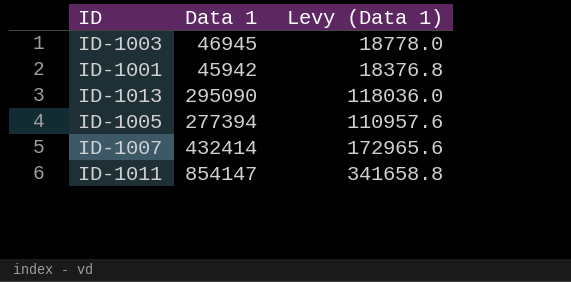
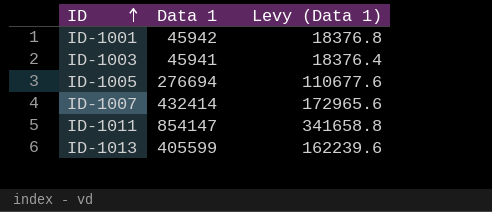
row order: none -> ID ascending
ID-1003 | Data 1: 46945 -> 45941
ID-1003 | Levy (Data 1): 18778.0 -> 18376.4
ID-1005 | Data 1: 277394 -> 276694
ID-1005 | Levy (Data 1): 110957.6 -> 110677.6
ID-1013 | Data 1: 295090 -> 405599
ID-1013 | Levy (Data 1): 118036.0 -> 162239.6

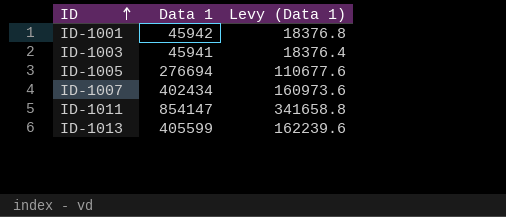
ID-1007 | Data 1: 432414 -> 402434
ID-1007 | Levy (Data 1): 172965.6 -> 160973.6

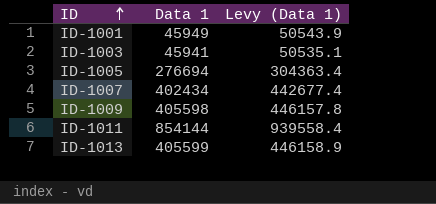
column Levy (Data 1) | formula: [Data 1] * 0.4 -> [Data 1] * 1.1
ID-1001 | Data 1: 45942 -> 45949
row ID-1009: none -> 405598 | 446157.8
ID-1011 | Data 1: 854147 -> 854144

